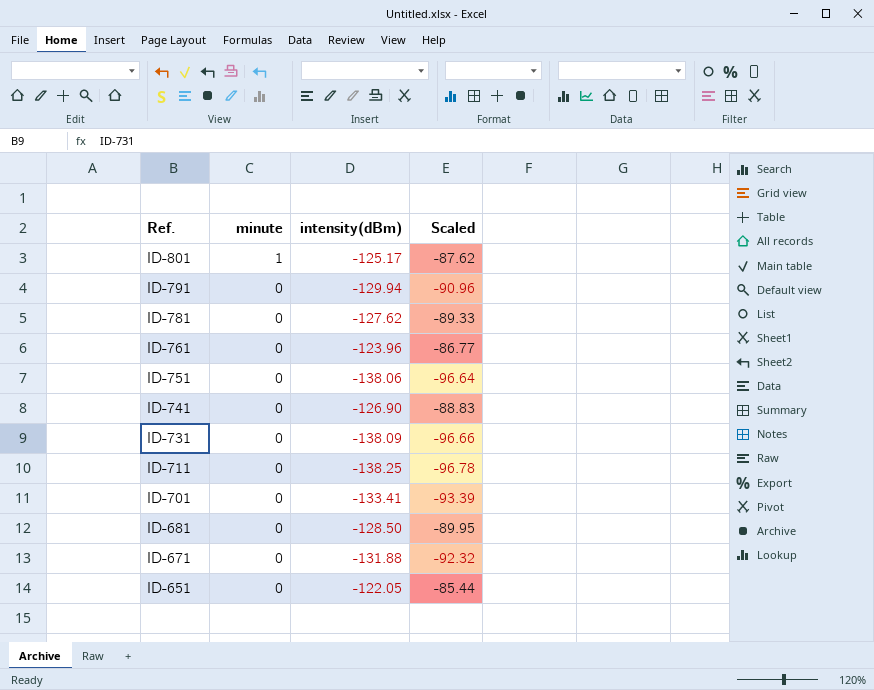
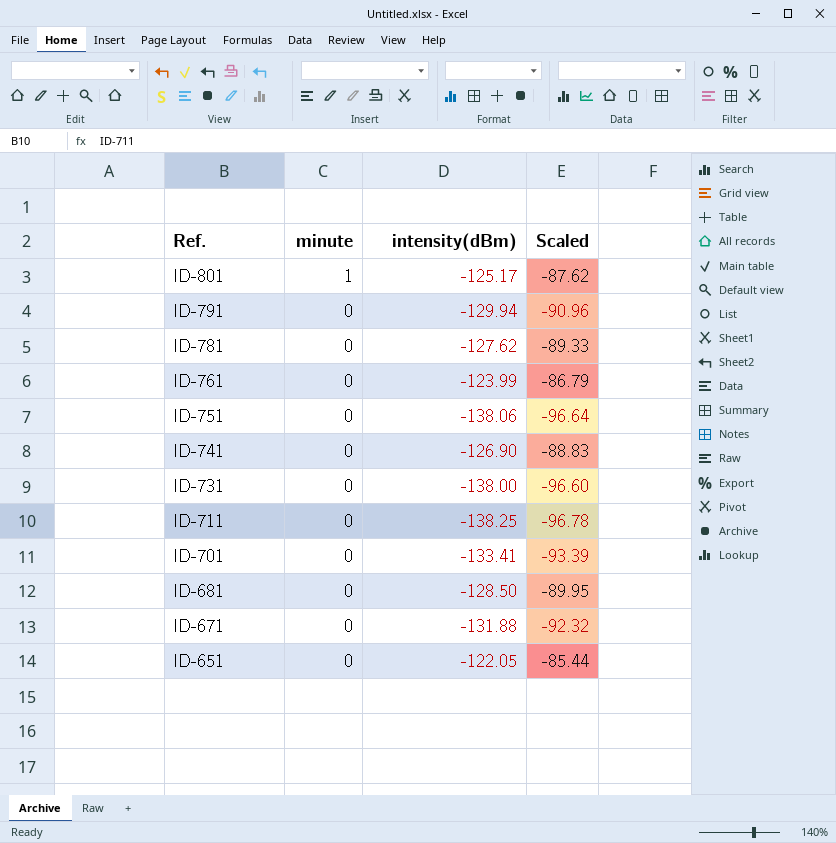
ID-761 | intensity(dBm): -123.96 -> -123.99
ID-761 | Scaled: -86.77 -> -86.79
ID-731 | intensity(dBm): -138.09 -> -138.00
ID-731 | Scaled: -96.66 -> -96.60

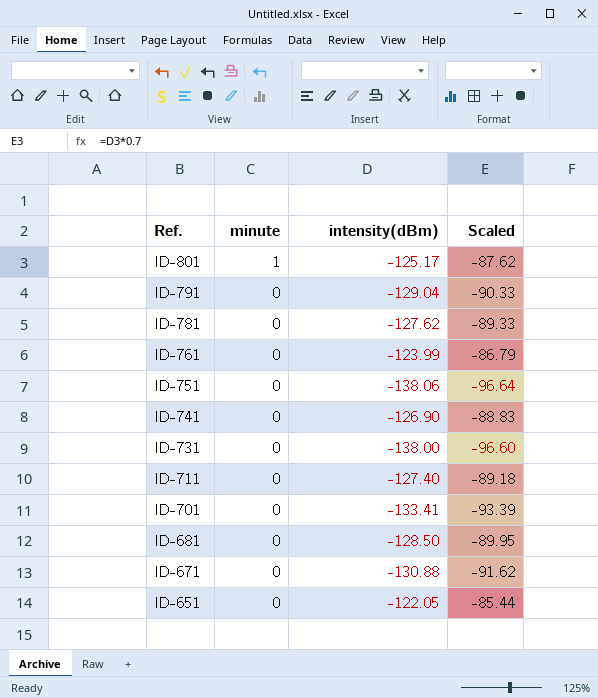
ID-791 | intensity(dBm): -129.94 -> -129.04
ID-791 | Scaled: -90.96 -> -90.33
ID-711 | intensity(dBm): -138.25 -> -127.40
ID-711 | Scaled: -96.78 -> -89.18
ID-671 | intensity(dBm): -131.88 -> -130.88
ID-671 | Scaled: -92.32 -> -91.62

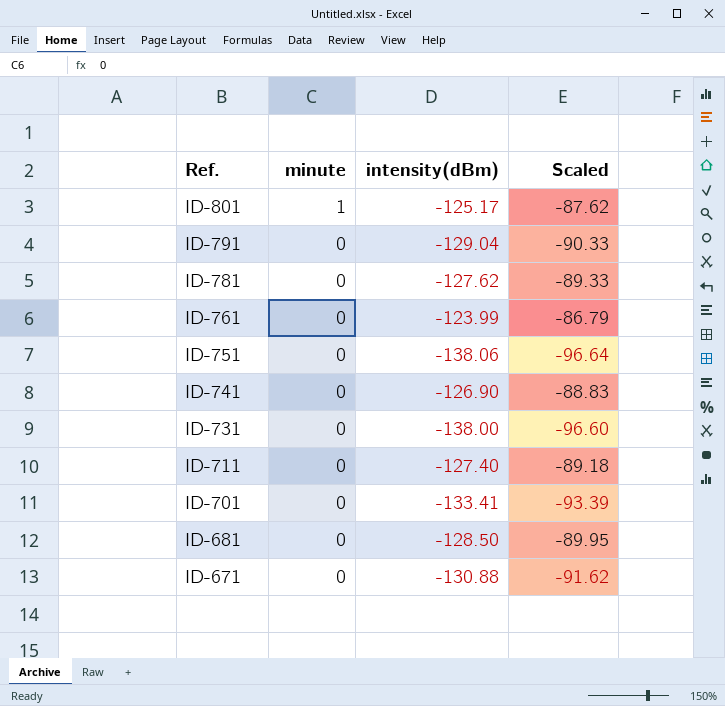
row ID-651: 0 | -122.05 | -85.44 -> none

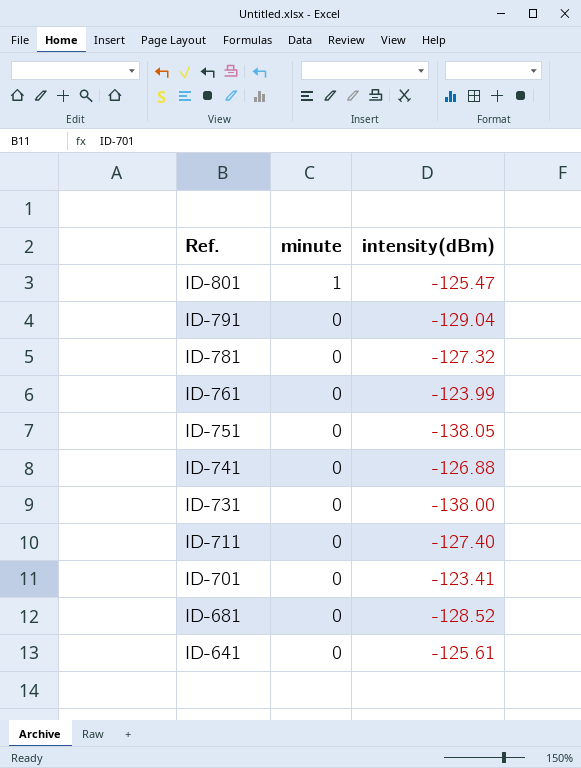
column Scaled | formula: [intensity(dBm)] * 0.7 -> none
row ID-671: 0 | -130.88 | -91.62 -> none
ID-801 | intensity(dBm): -125.17 -> -125.47
ID-781 | intensity(dBm): -127.62 -> -127.32
ID-751 | intensity(dBm): -138.06 -> -138.05
ID-741 | intensity(dBm): -126.90 -> -126.88
ID-701 | intensity(dBm): -133.41 -> -123.41
ID-681 | intensity(dBm): -128.50 -> -128.52
row ID-641: none -> 0 | -125.61

